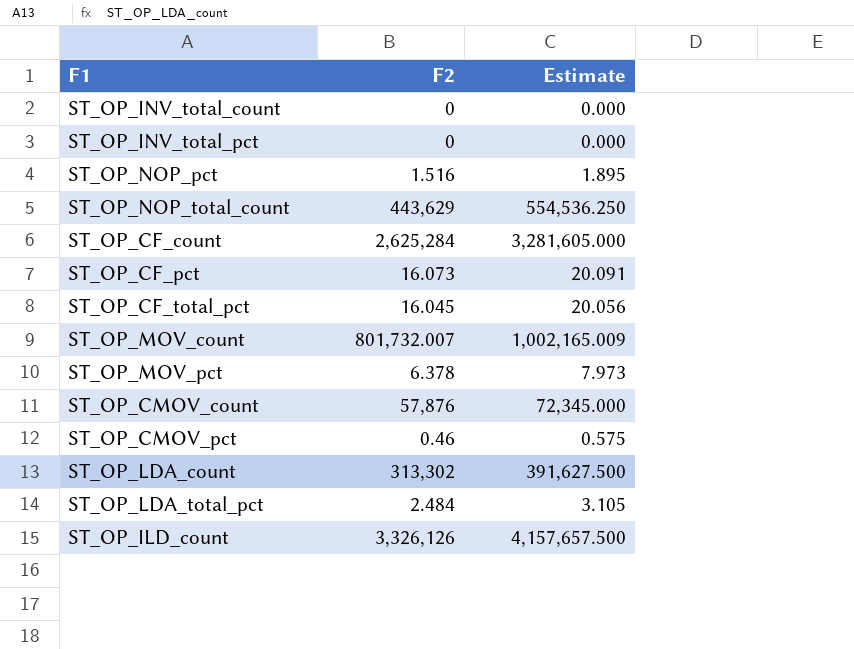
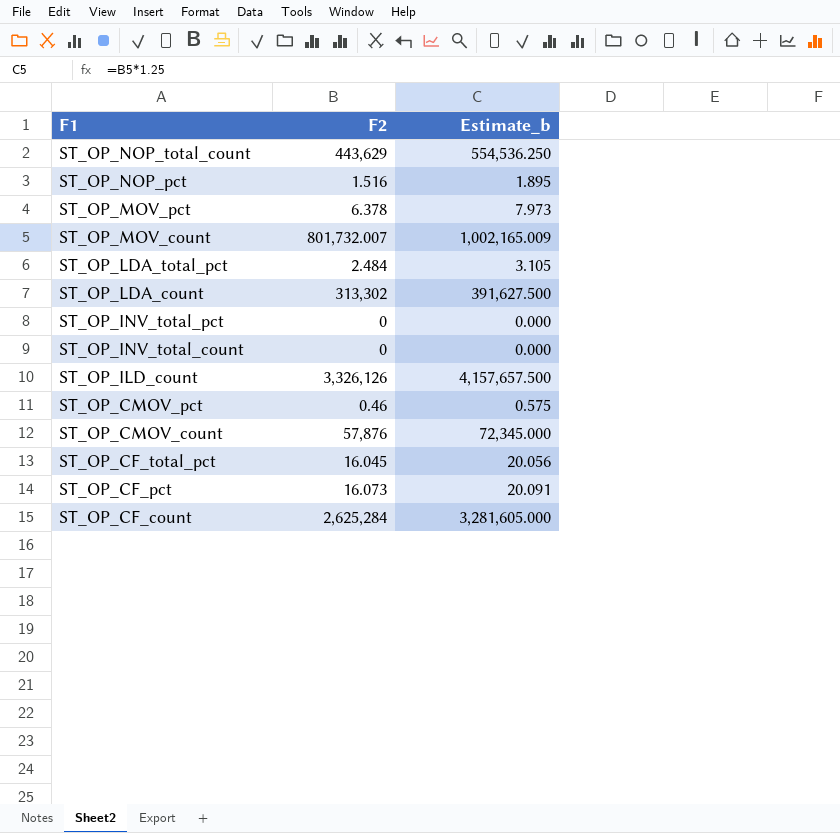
row order: none -> F1 descending
column name: Estimate -> Estimate_b

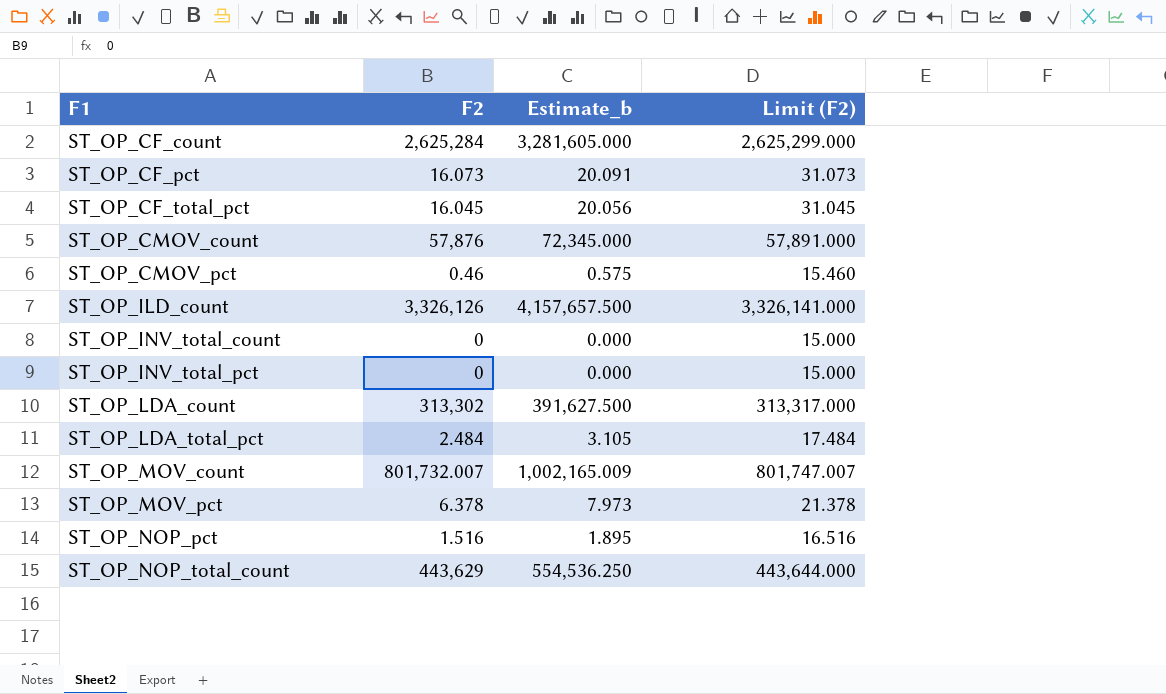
row order: F1 descending -> F1 ascending
column Limit (F2) | formula: none -> [F2] + 15

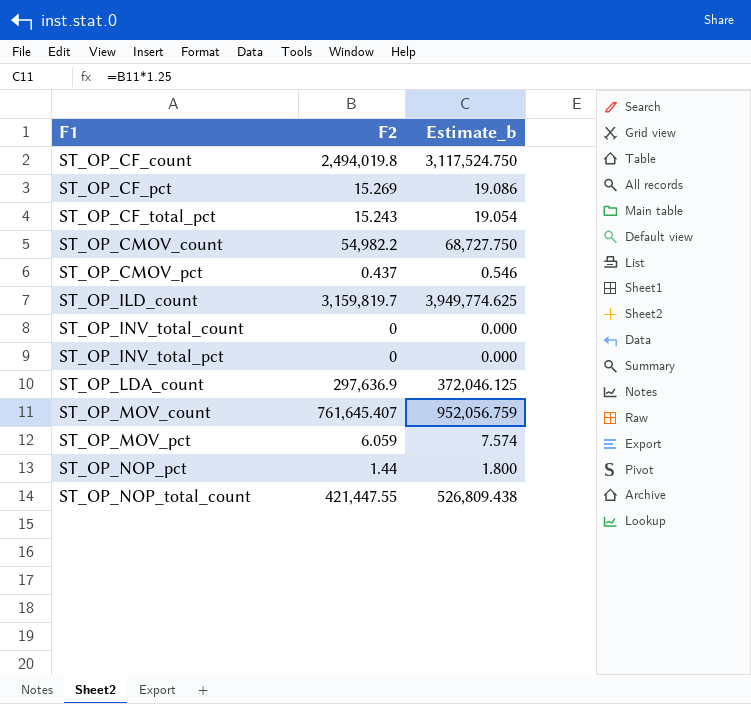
column Limit (F2) | formula: [F2] + 15 -> none
row ST_OP_LDA_total_pct: 2.484 | 3.105 | 17.484 -> none
ST_OP_CF_count | F2: 2,625,284 -> 2,494,019.8
ST_OP_CF_count | Estimate_b: 3,281,605.000 -> 3,117,524.750
ST_OP_CF_pct | F2: 16.073 -> 15.269
ST_OP_CF_pct | Estimate_b: 20.091 -> 19.086
ST_OP_CF_total_pct | F2: 16.045 -> 15.243
ST_OP_CF_total_pct | Estimate_b: 20.056 -> 19.054
ST_OP_CMOV_count | F2: 57,876 -> 54,982.2
ST_OP_CMOV_count | Estimate_b: 72,345.000 -> 68,727.750
ST_OP_CMOV_pct | F2: 0.46 -> 0.437
ST_OP_CMOV_pct | Estimate_b: 0.575 -> 0.546
ST_OP_ILD_count | F2: 3,326,126 -> 3,159,819.7
ST_OP_ILD_count | Estimate_b: 4,157,657.500 -> 3,949,774.625
ST_OP_LDA_count | F2: 313,302 -> 297,636.9
ST_OP_LDA_count | Estimate_b: 391,627.500 -> 372,046.125
ST_OP_MOV_count | F2: 801,732.007 -> 761,645.407
ST_OP_MOV_count | Estimate_b: 1,002,165.009 -> 952,056.759
ST_OP_MOV_pct | F2: 6.378 -> 6.059
ST_OP_MOV_pct | Estimate_b: 7.973 -> 7.574
ST_OP_NOP_pct | F2: 1.516 -> 1.44
ST_OP_NOP_pct | Estimate_b: 1.895 -> 1.800
ST_OP_NOP_total_count | F2: 443,629 -> 421,447.55
ST_OP_NOP_total_count | Estimate_b: 554,536.250 -> 526,809.438

